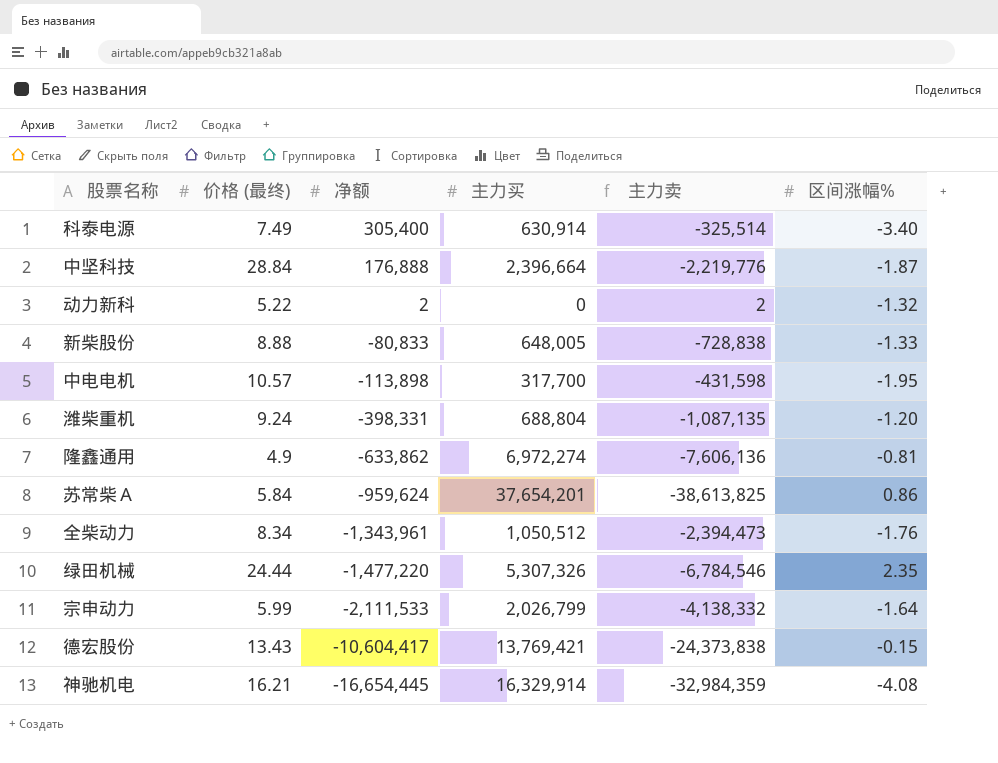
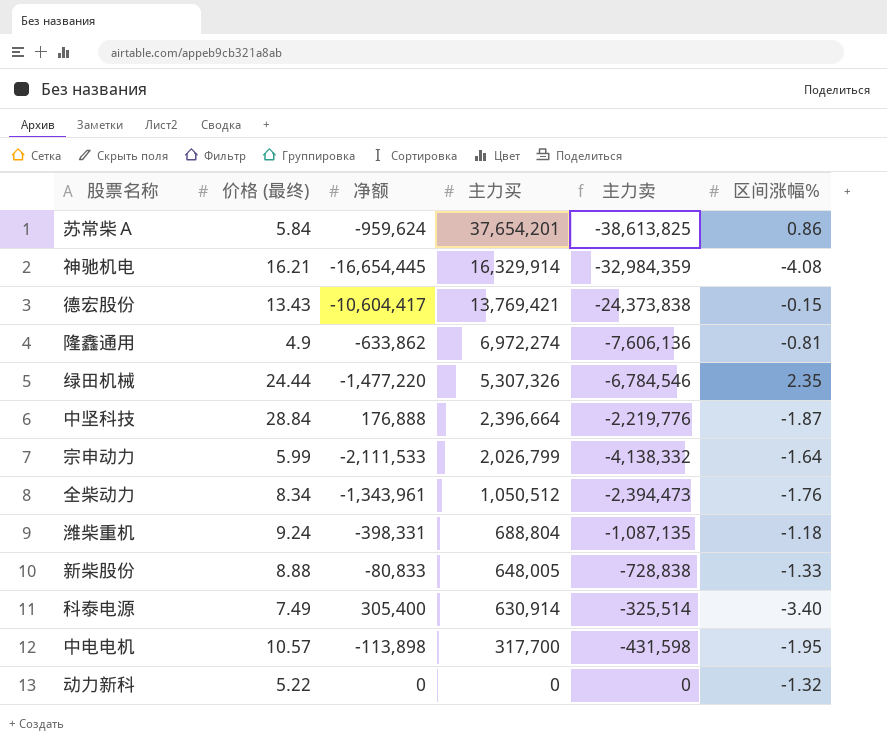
row order: 净额 descending -> 主力买 descending
潍柴重机 | 区间涨幅%: -1.20 -> -1.18
动力新科 | 净额: 2 -> 0
动力新科 | 主力卖: 2 -> 0

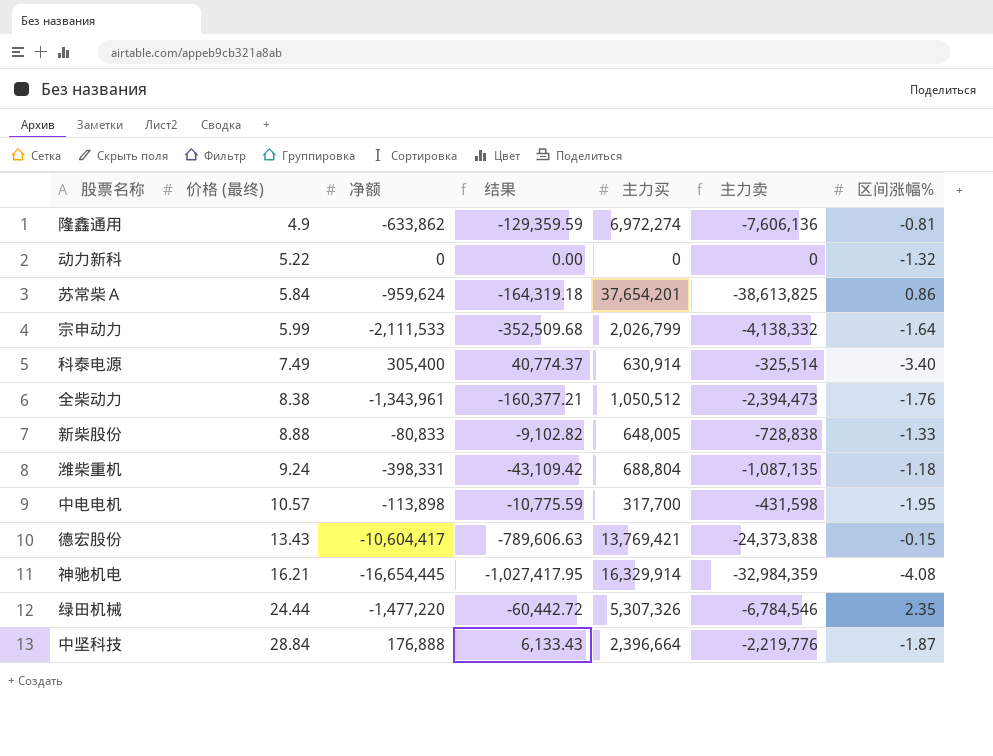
row order: 主力买 descending -> 价格 (最终) ascending
column 结果 | formula: none -> [净额] / [价格 (最终)]
全柴动力 | 价格 (最终): 8.34 -> 8.38

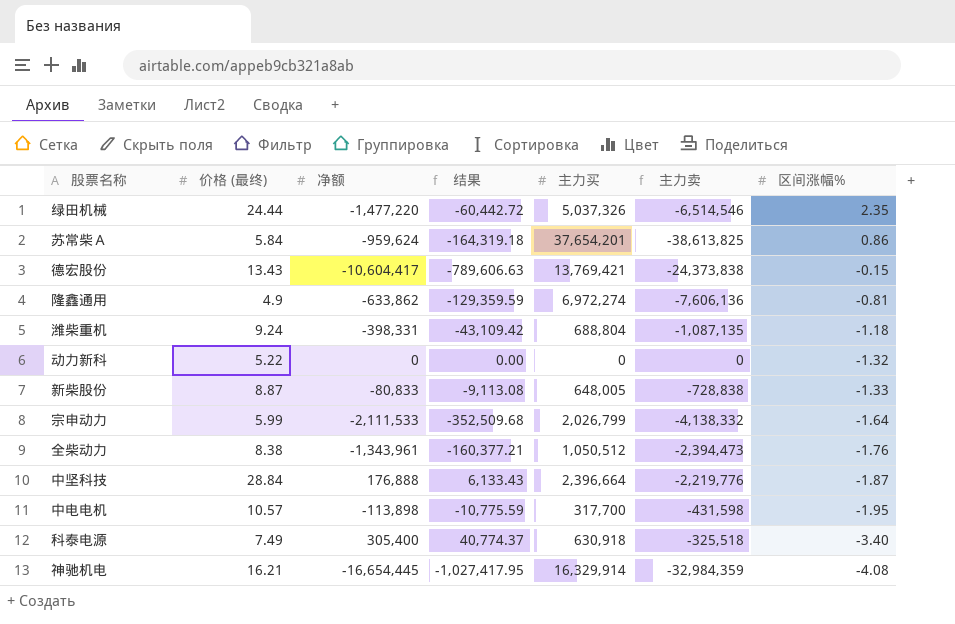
row order: 价格 (最终) ascending -> 区间涨幅% descending
绿田机械 | 主力买: 5,307,326 -> 5,037,326
绿田机械 | 主力卖: -6,784,546 -> -6,514,546
新柴股份 | 价格 (最终): 8.88 -> 8.87
新柴股份 | 结果: -9,102.82 -> -9,113.08
科泰电源 | 主力买: 630,914 -> 630,918
科泰电源 | 主力卖: -325,514 -> -325,518

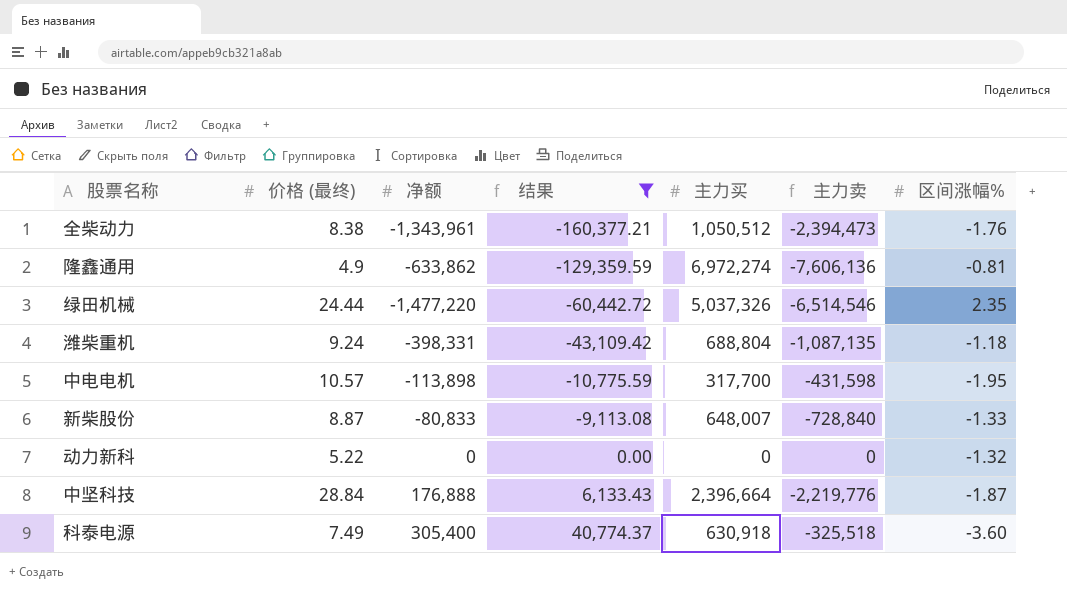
filter: none -> 结果 >= -160,377.21
row order: 区间涨幅% descending -> 结果 ascending
新柴股份 | 主力买: 648,005 -> 648,007
新柴股份 | 主力卖: -728,838 -> -728,840
科泰电源 | 区间涨幅%: -3.40 -> -3.60

